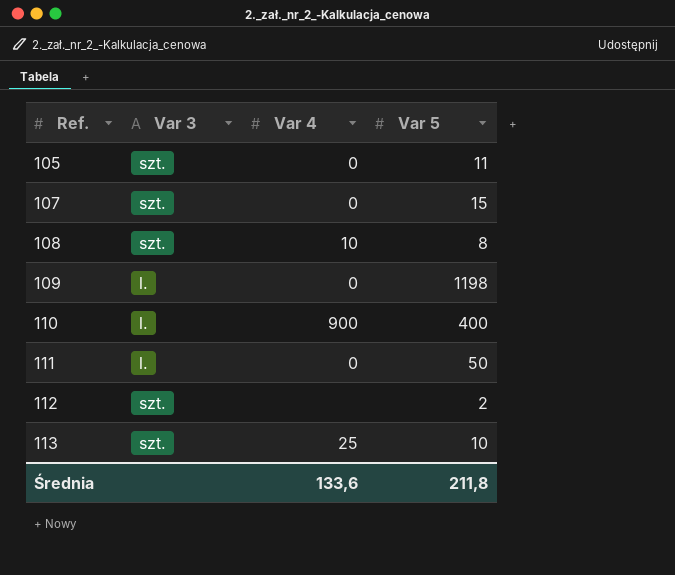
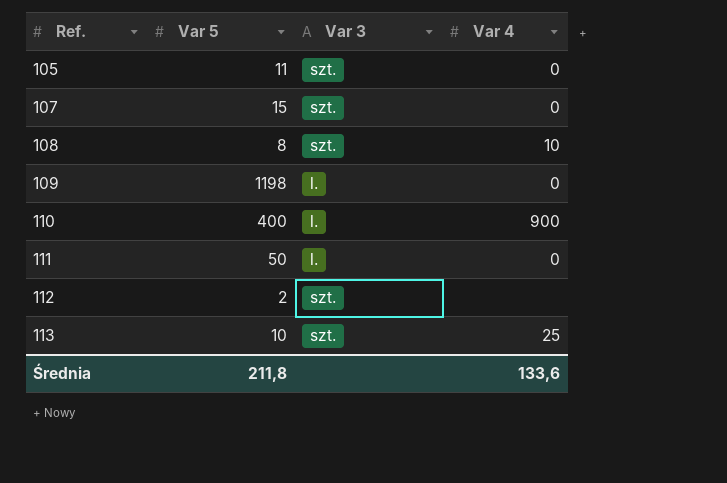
column Var 5 | position: 4 -> 2

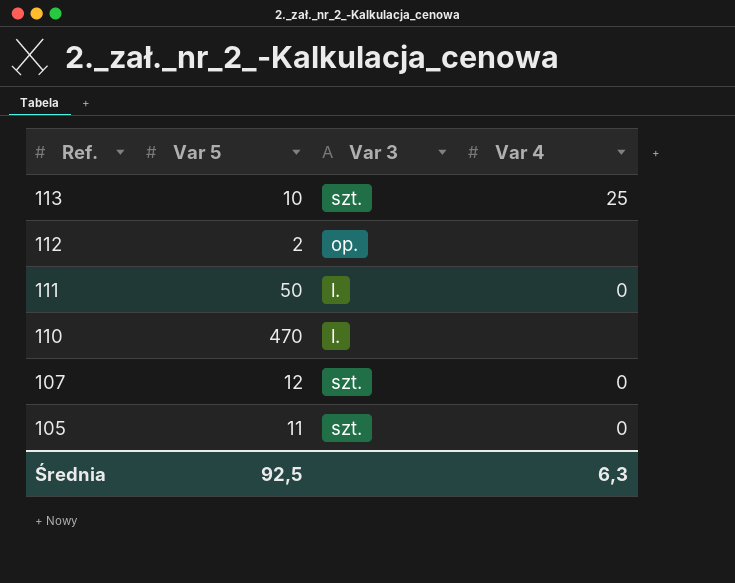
row order: Ref. ascending -> Ref. descending
row 108: 8 | szt. | 10 -> none
row 109: 1198 | l. | 0 -> none
112 | Var 3: szt. -> op.
110 | Var 5: 400 -> 470
110 | Var 4: 900 -> none
107 | Var 5: 15 -> 12
Średnia | Var 5: 211,8 -> 92,5
Średnia | Var 4: 133,6 -> 6,3

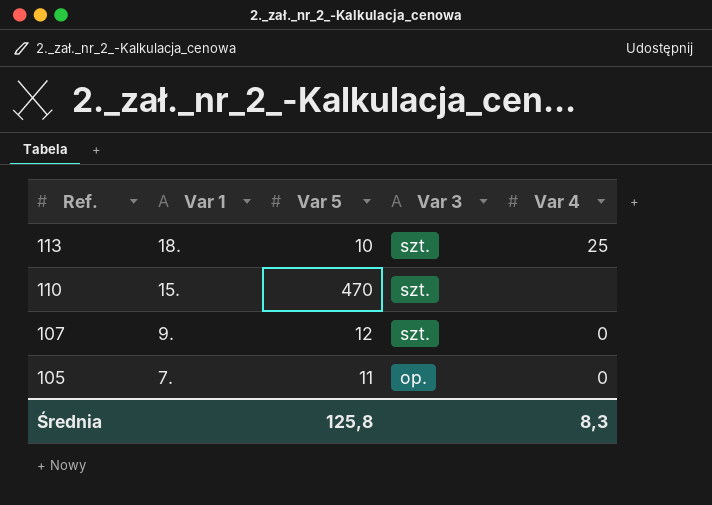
column Var 1 | position: none -> 2
row 112: 2 | op. | none -> none
row 111: 50 | l. | 0 -> none
110 | Var 3: l. -> szt.
105 | Var 3: szt. -> op.
Średnia | Var 5: 92,5 -> 125,8
Średnia | Var 4: 6,3 -> 8,3

